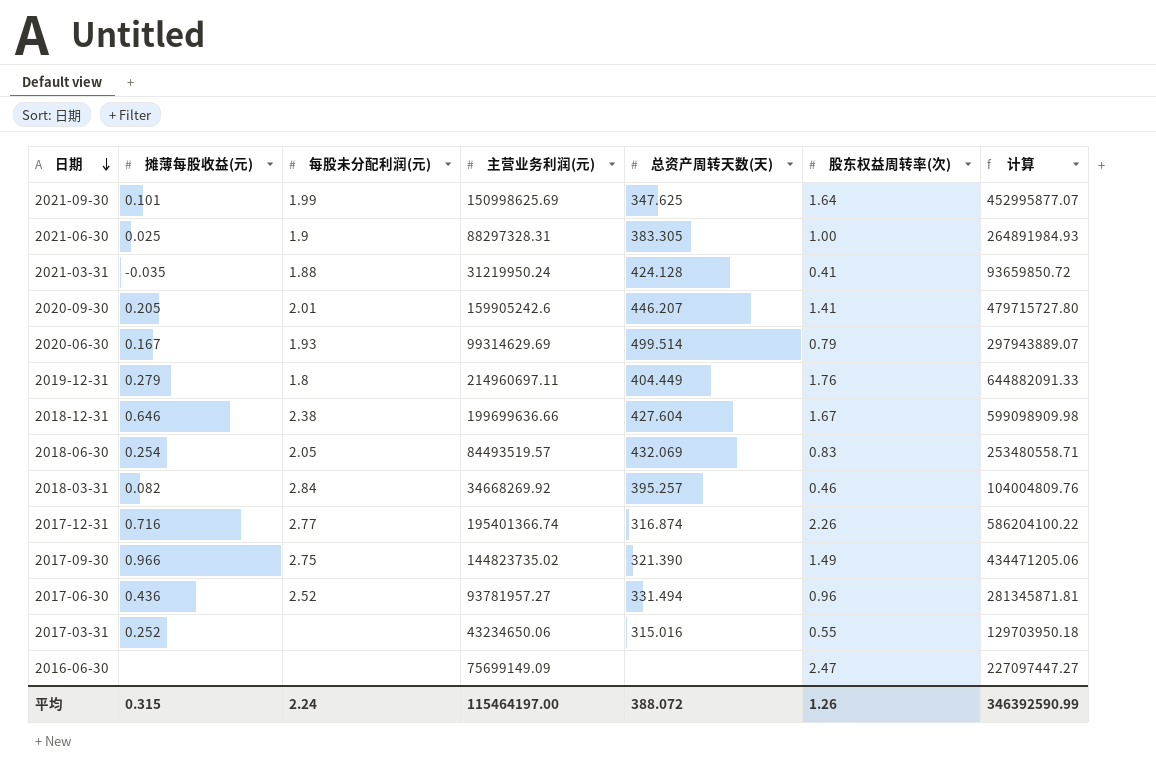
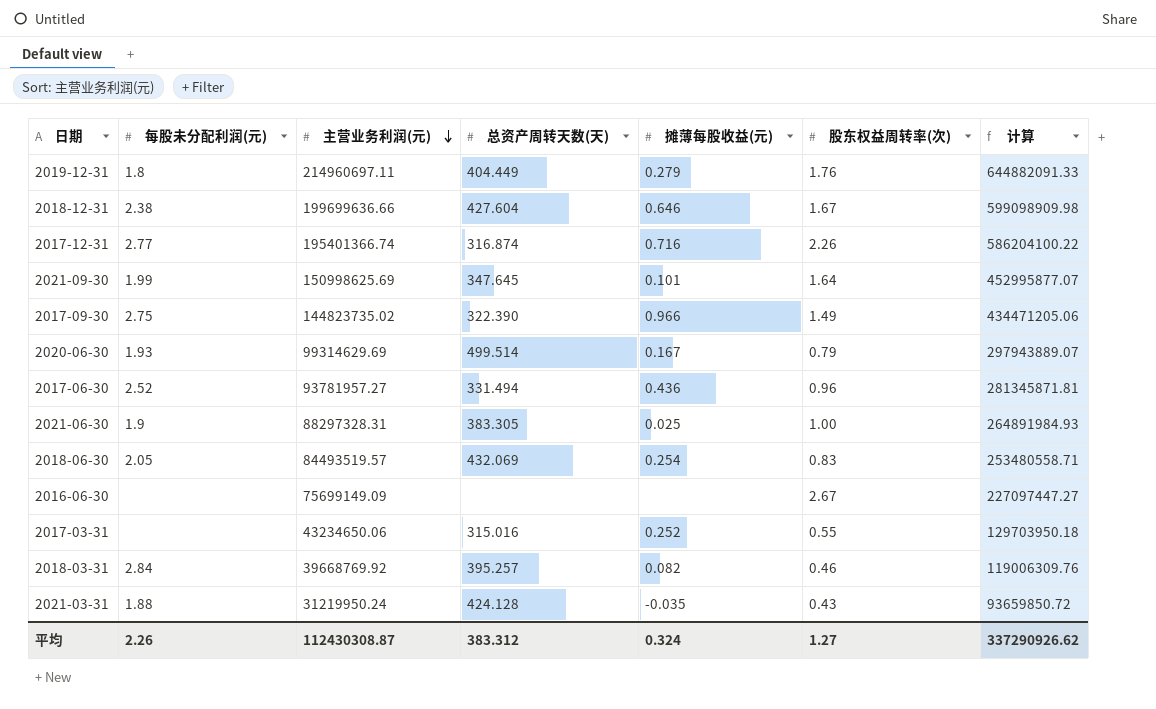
row order: 日期 descending -> 主营业务利润(元) descending
column 摊薄每股收益(元) | position: 2 -> 5
row 2020-09-30: 0.205 | 2.01 | 159905242.6 | 446.207 | 1.41 | 479715727.80 -> none
2021-09-30 | 总资产周转天数(天): 347.625 -> 347.645
2017-09-30 | 总资产周转天数(天): 321.390 -> 322.390
2016-06-30 | 股东权益周转率(次): 2.47 -> 2.67
2018-03-31 | 主营业务利润(元): 34668269.92 -> 39668769.92
2018-03-31 | 计算: 104004809.76 -> 119006309.76
2021-03-31 | 股东权益周转率(次): 0.41 -> 0.43
平均 | 每股未分配利润(元): 2.24 -> 2.26
平均 | 主营业务利润(元): 115464197.00 -> 112430308.87
平均 | 总资产周转天数(天): 388.072 -> 383.312
平均 | 摊薄每股收益(元): 0.315 -> 0.324
平均 | 股东权益周转率(次): 1.26 -> 1.27
平均 | 计算: 346392590.99 -> 337290926.62

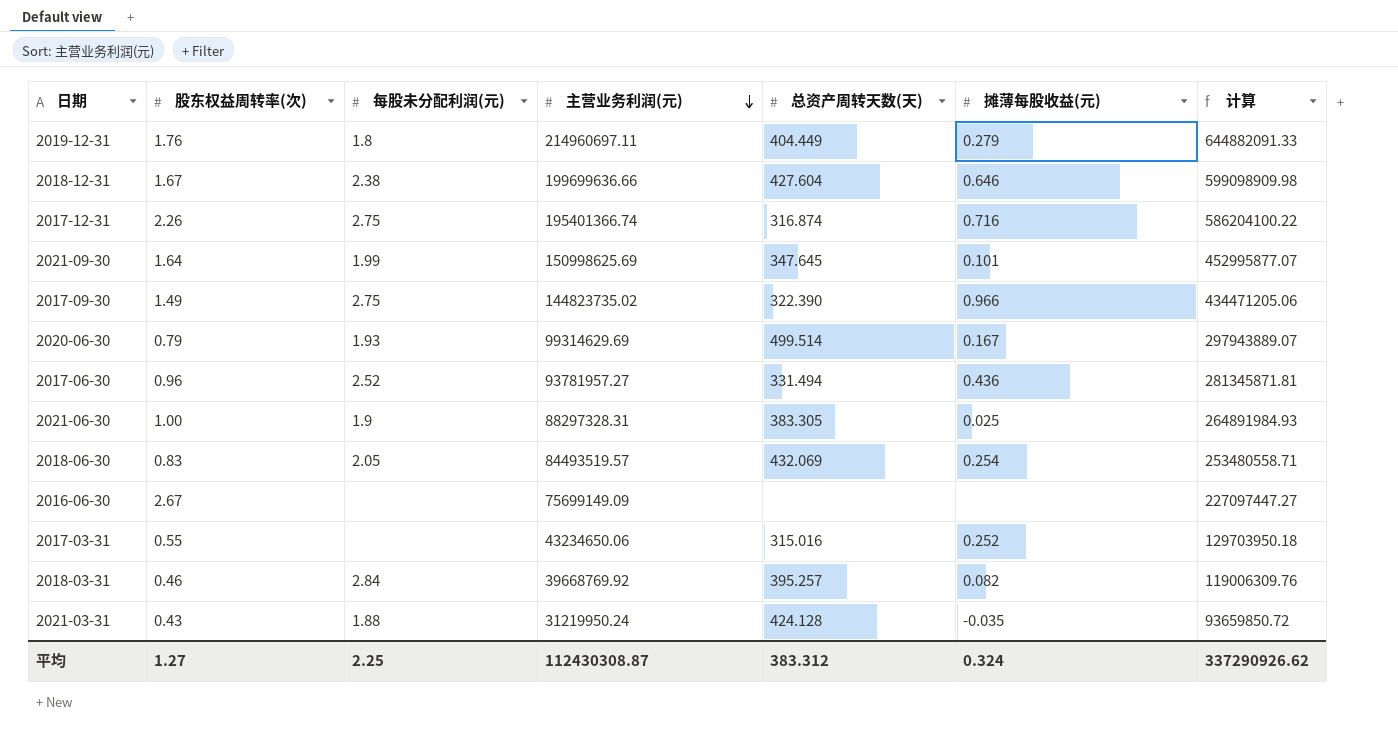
column 股东权益周转率(次) | position: 6 -> 2
2017-12-31 | 每股未分配利润(元): 2.77 -> 2.75
平均 | 每股未分配利润(元): 2.26 -> 2.25

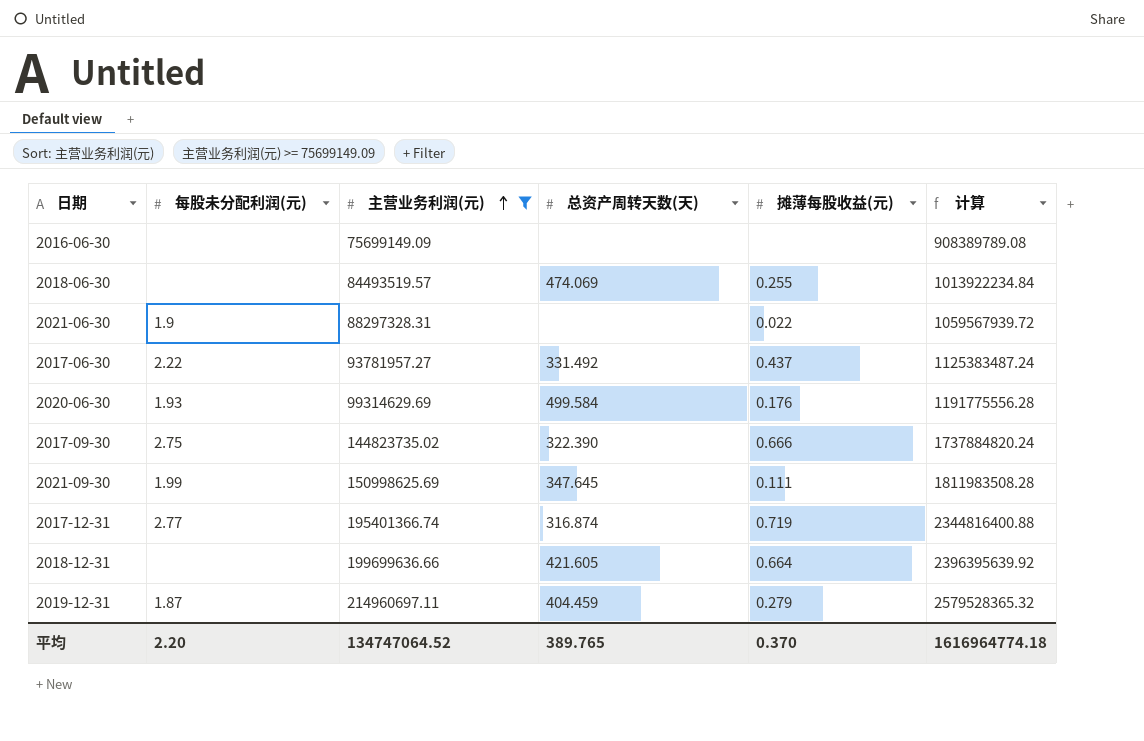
filter: none -> 主营业务利润(元) >= 75699149.09
row order: 主营业务利润(元) descending -> 主营业务利润(元) ascending
column 股东权益周转率(次) | position: 2 -> none
column 计算 | formula: [主营业务利润(元)] * 3 -> [主营业务利润(元)] * 12
2018-06-30 | 每股未分配利润(元): 2.05 -> none
2018-06-30 | 总资产周转天数(天): 432.069 -> 474.069
2018-06-30 | 摊薄每股收益(元): 0.254 -> 0.255
2021-06-30 | 总资产周转天数(天): 383.305 -> none
2021-06-30 | 摊薄每股收益(元): 0.025 -> 0.022
2017-06-30 | 每股未分配利润(元): 2.52 -> 2.22
2017-06-30 | 总资产周转天数(天): 331.494 -> 331.492
2017-06-30 | 摊薄每股收益(元): 0.436 -> 0.437
2020-06-30 | 总资产周转天数(天): 499.514 -> 499.584
2020-06-30 | 摊薄每股收益(元): 0.167 -> 0.176
2017-09-30 | 摊薄每股收益(元): 0.966 -> 0.666
2021-09-30 | 摊薄每股收益(元): 0.101 -> 0.111
2017-12-31 | 每股未分配利润(元): 2.75 -> 2.77
2017-12-31 | 摊薄每股收益(元): 0.716 -> 0.719
2018-12-31 | 每股未分配利润(元): 2.38 -> none
2018-12-31 | 总资产周转天数(天): 427.604 -> 421.605
2018-12-31 | 摊薄每股收益(元): 0.646 -> 0.664
2019-12-31 | 每股未分配利润(元): 1.8 -> 1.87
2019-12-31 | 总资产周转天数(天): 404.449 -> 404.459
平均 | 每股未分配利润(元): 2.25 -> 2.20
平均 | 主营业务利润(元): 112430308.87 -> 134747064.52
平均 | 总资产周转天数(天): 383.312 -> 389.765
平均 | 摊薄每股收益(元): 0.324 -> 0.370
平均 | 计算: 337290926.62 -> 1616964774.18

